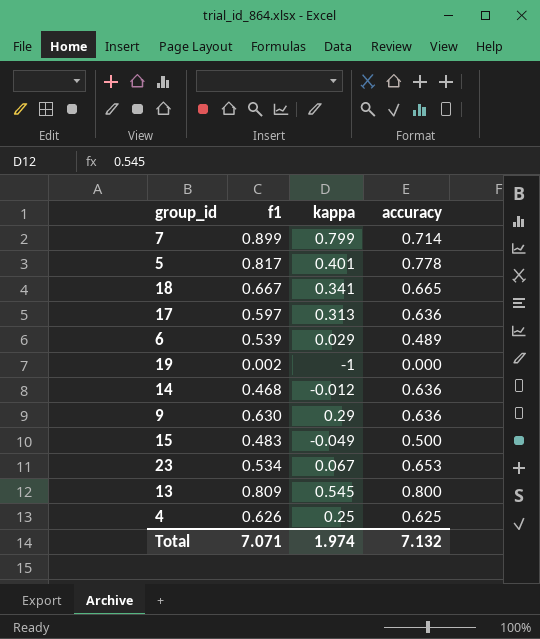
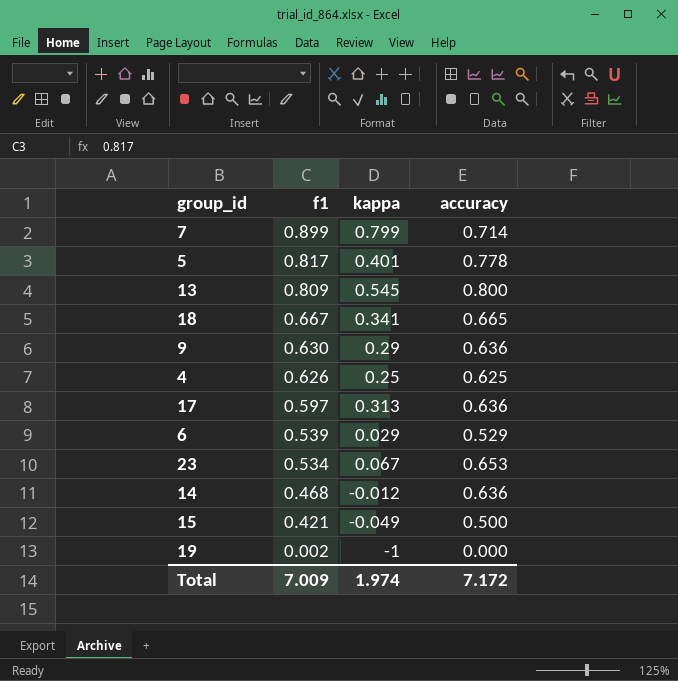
row order: none -> f1 descending
6 | accuracy: 0.489 -> 0.529
15 | f1: 0.483 -> 0.421
Total | f1: 7.071 -> 7.009
Total | accuracy: 7.132 -> 7.172

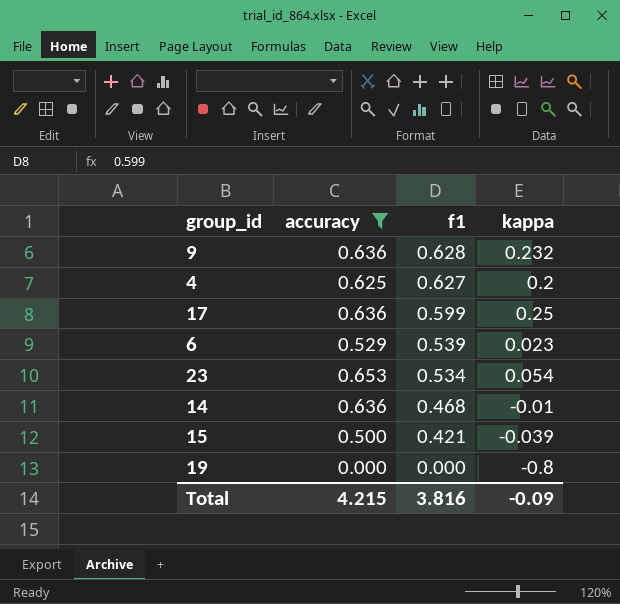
filter: none -> accuracy <= 0.653
column accuracy | position: 4 -> 2
9 | f1: 0.630 -> 0.628
9 | kappa: 0.29 -> 0.232
4 | f1: 0.626 -> 0.627
4 | kappa: 0.25 -> 0.2
17 | f1: 0.597 -> 0.599
17 | kappa: 0.313 -> 0.25
6 | kappa: 0.029 -> 0.023
23 | kappa: 0.067 -> 0.054
14 | kappa: -0.012 -> -0.01
15 | kappa: -0.049 -> -0.039
19 | f1: 0.002 -> 0.000
19 | kappa: -1 -> -0.8
Total | accuracy: 7.172 -> 4.215
Total | f1: 7.009 -> 3.816
Total | kappa: 1.974 -> -0.09

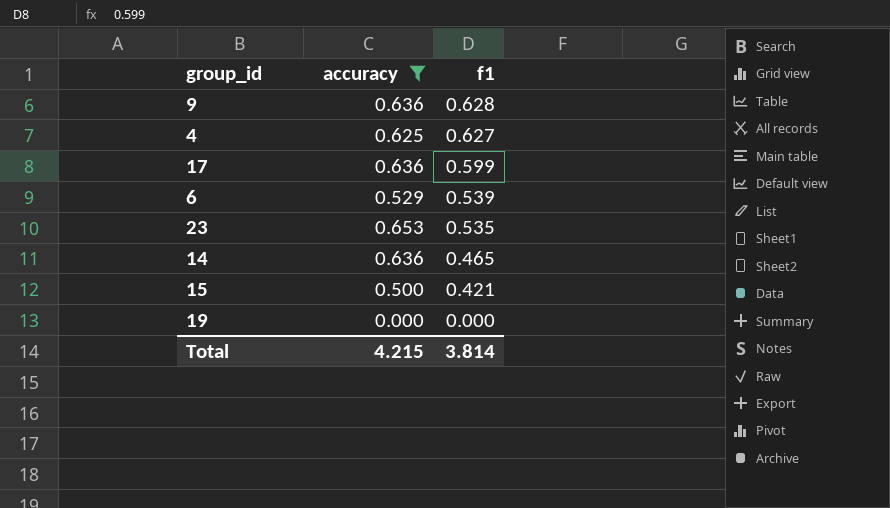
column kappa | position: 4 -> none
23 | f1: 0.534 -> 0.535
14 | f1: 0.468 -> 0.465
Total | f1: 3.816 -> 3.814

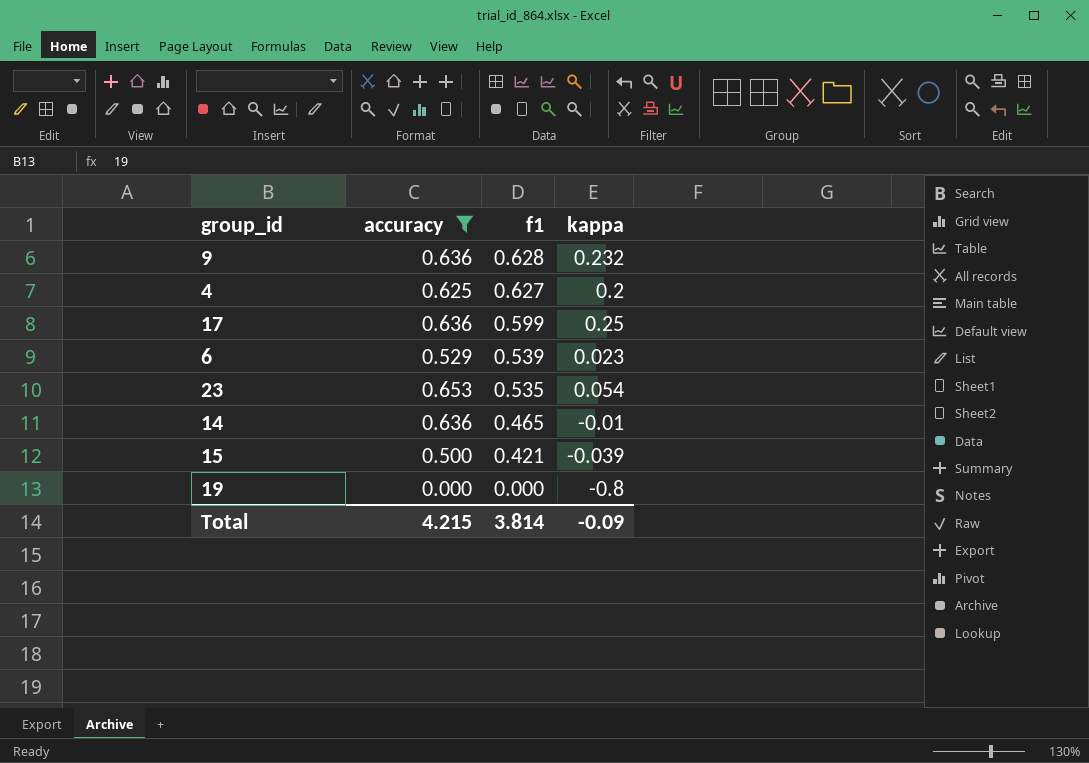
column kappa | position: none -> 4

